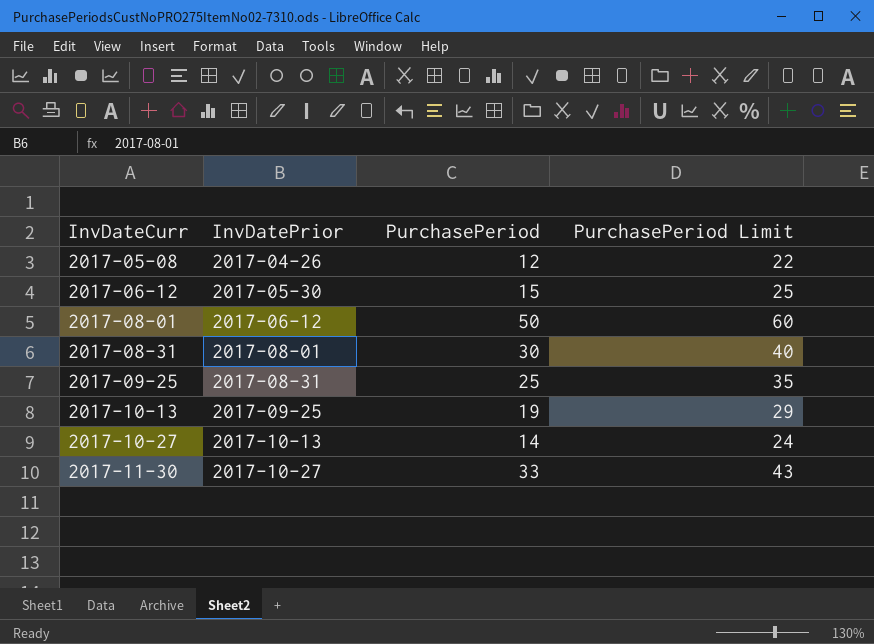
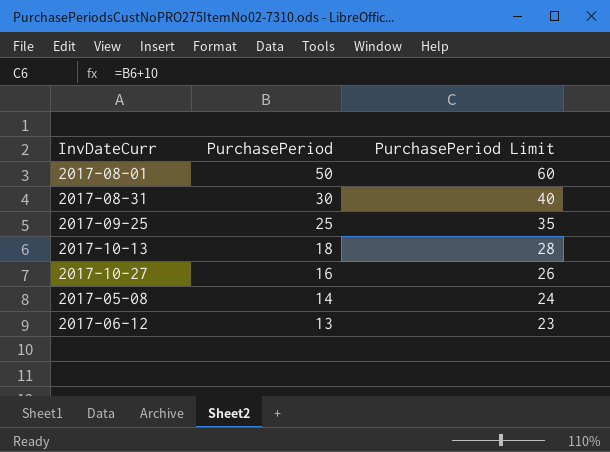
row order: InvDateCurr ascending -> PurchasePeriod descending
column InvDatePrior | position: 2 -> none
row 2017-11-30: 2017-10-27 | 33 | 43 -> none
2017-10-13 | PurchasePeriod: 19 -> 18
2017-10-13 | PurchasePeriod Limit: 29 -> 28
2017-10-27 | PurchasePeriod: 14 -> 16
2017-10-27 | PurchasePeriod Limit: 24 -> 26
2017-05-08 | PurchasePeriod: 12 -> 14
2017-05-08 | PurchasePeriod Limit: 22 -> 24
2017-06-12 | PurchasePeriod: 15 -> 13
2017-06-12 | PurchasePeriod Limit: 25 -> 23

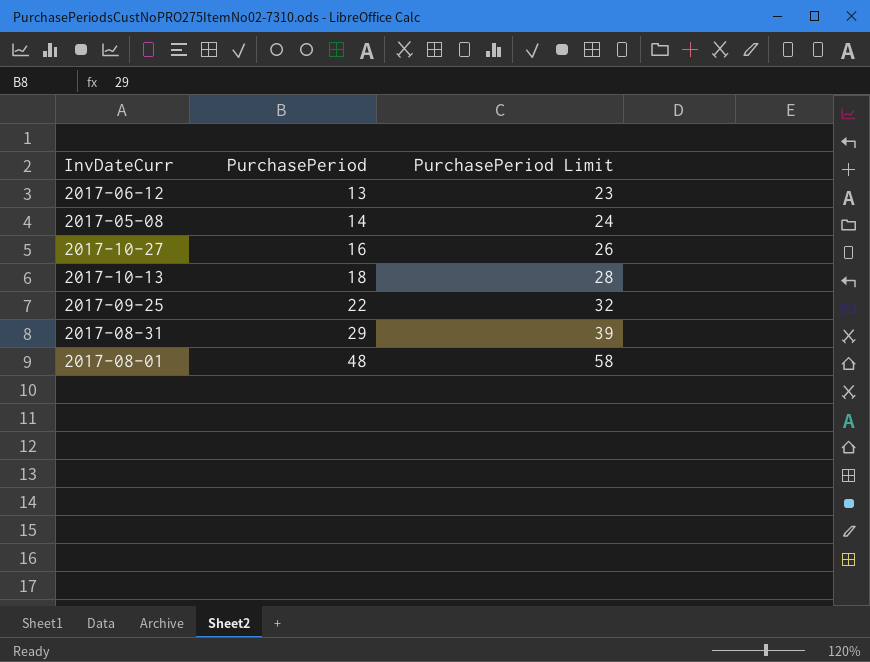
row order: PurchasePeriod descending -> PurchasePeriod ascending
2017-09-25 | PurchasePeriod: 25 -> 22
2017-09-25 | PurchasePeriod Limit: 35 -> 32
2017-08-31 | PurchasePeriod: 30 -> 29
2017-08-31 | PurchasePeriod Limit: 40 -> 39
2017-08-01 | PurchasePeriod: 50 -> 48
2017-08-01 | PurchasePeriod Limit: 60 -> 58

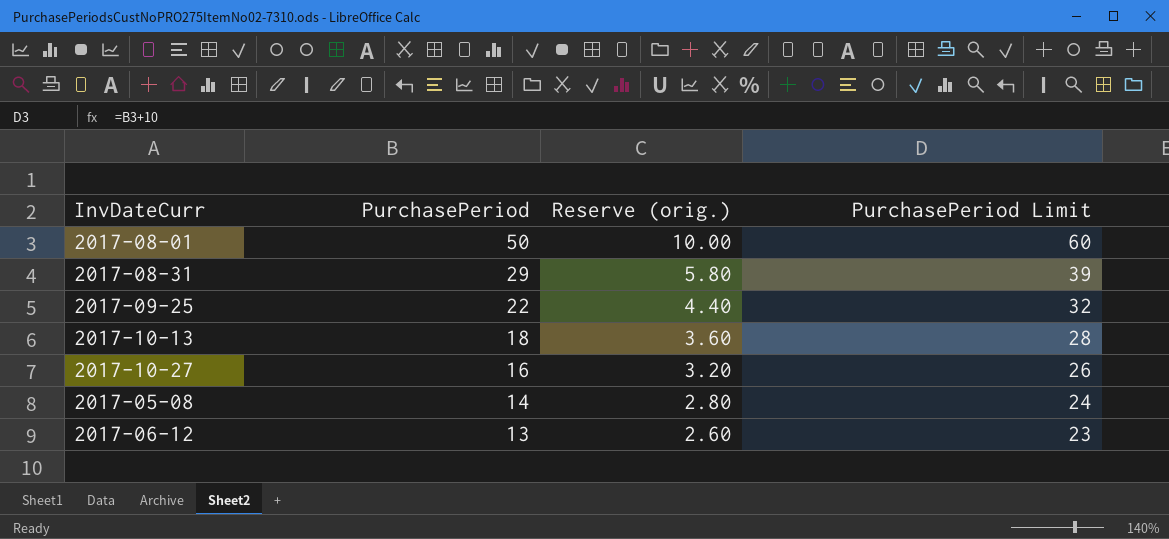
row order: PurchasePeriod ascending -> PurchasePeriod descending
column Reserve (orig.) | formula: none -> [PurchasePeriod] * 0.2
2017-08-01 | PurchasePeriod: 48 -> 50
2017-08-01 | PurchasePeriod Limit: 58 -> 60

